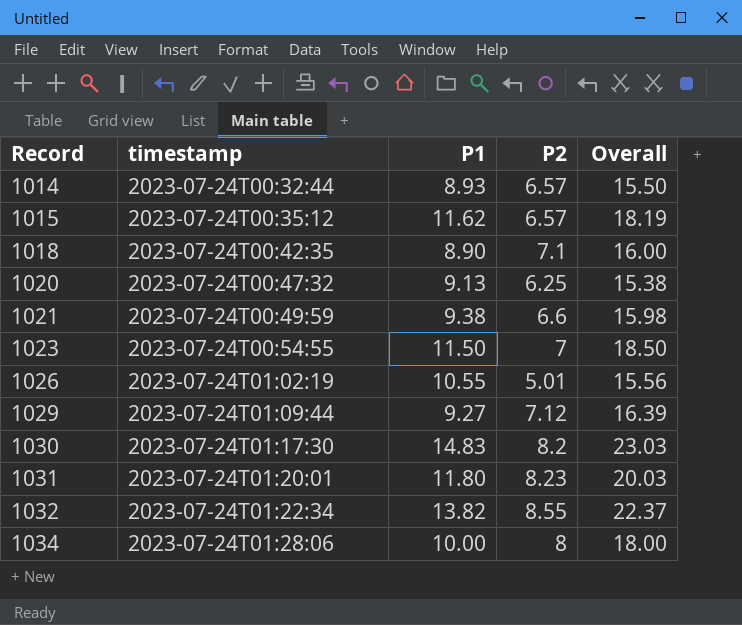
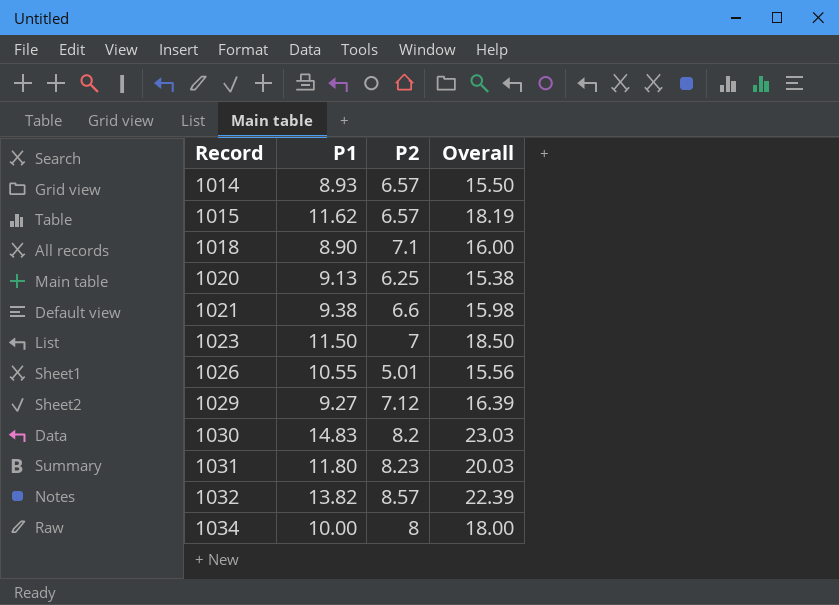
column timestamp | position: 2 -> none
1032 | P2: 8.55 -> 8.57
1032 | Overall: 22.37 -> 22.39

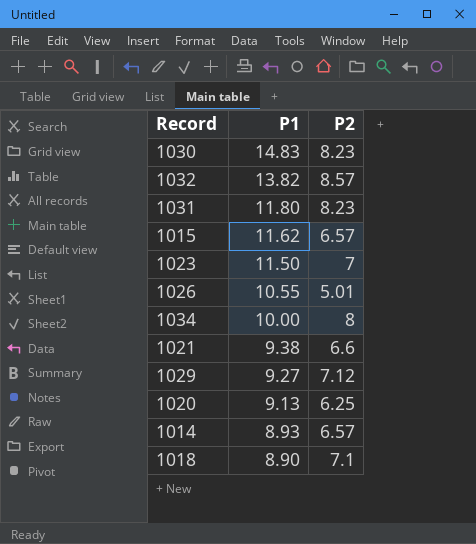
row order: Record ascending -> P1 descending
column Overall | formula: [P1] + [P2] -> none
1030 | P2: 8.2 -> 8.23

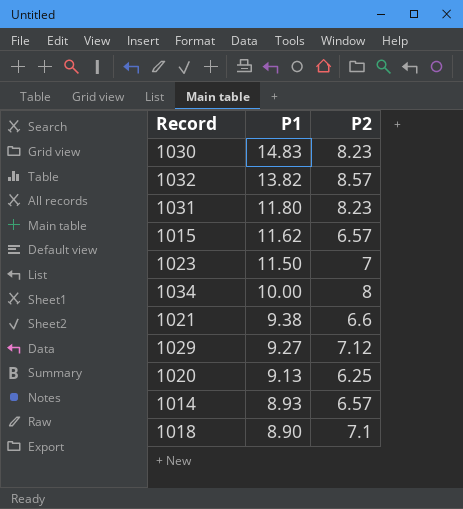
row 1026: 10.55 | 5.01 -> none

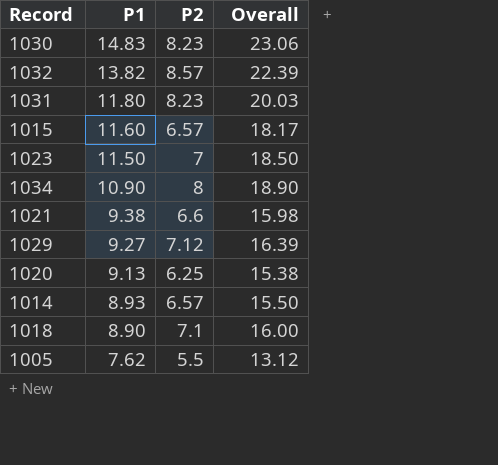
column Overall | formula: none -> [P1] + [P2]
1015 | P1: 11.62 -> 11.60
1034 | P1: 10.00 -> 10.90
row 1005: none -> 7.62 | 5.5 | 13.12

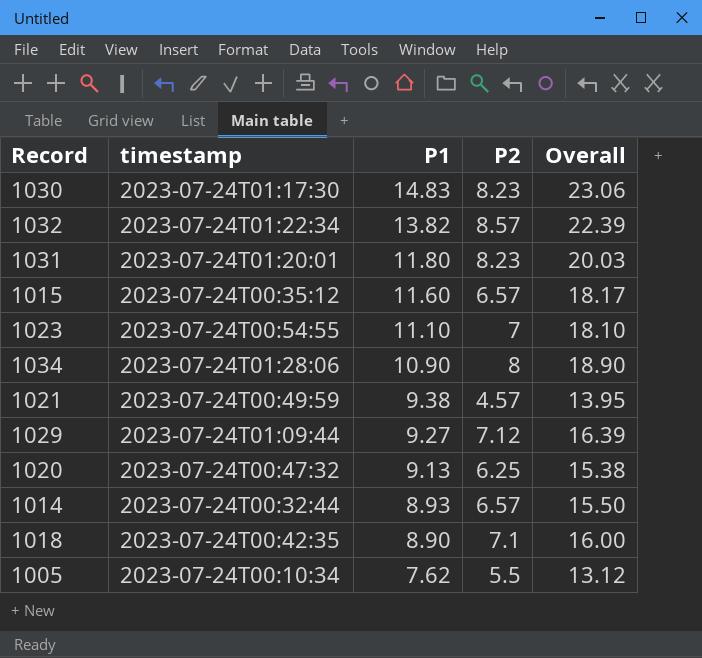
column timestamp | position: none -> 2
1023 | P1: 11.50 -> 11.10
1023 | Overall: 18.50 -> 18.10
1021 | P2: 6.6 -> 4.57
1021 | Overall: 15.98 -> 13.95

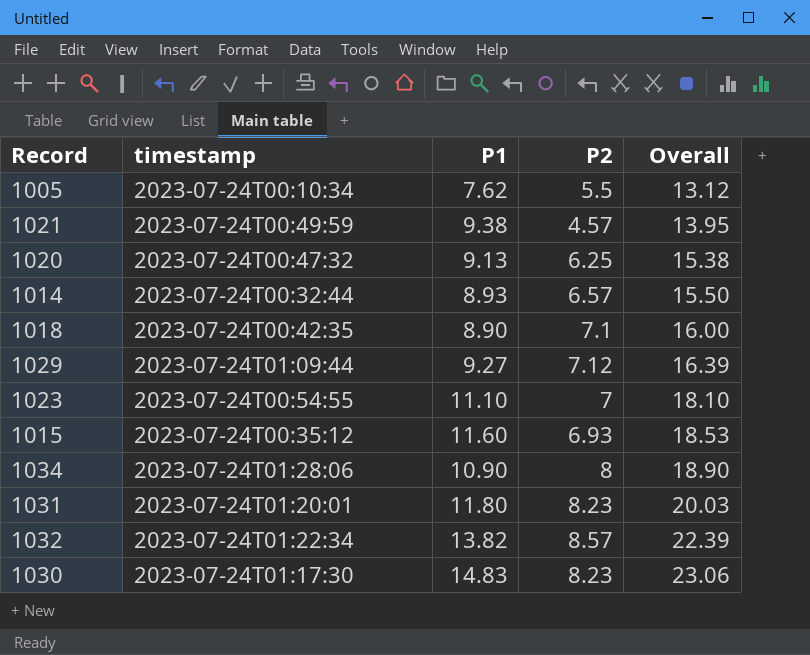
row order: P1 descending -> Overall ascending
1015 | P2: 6.57 -> 6.93
1015 | Overall: 18.17 -> 18.53

